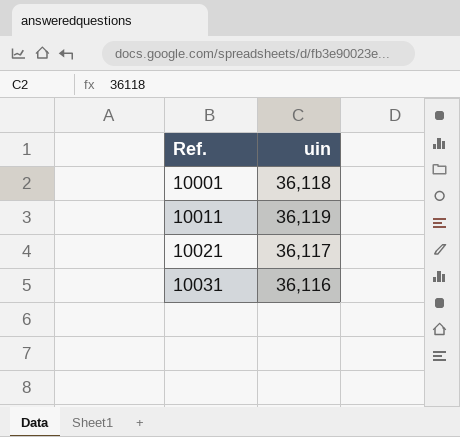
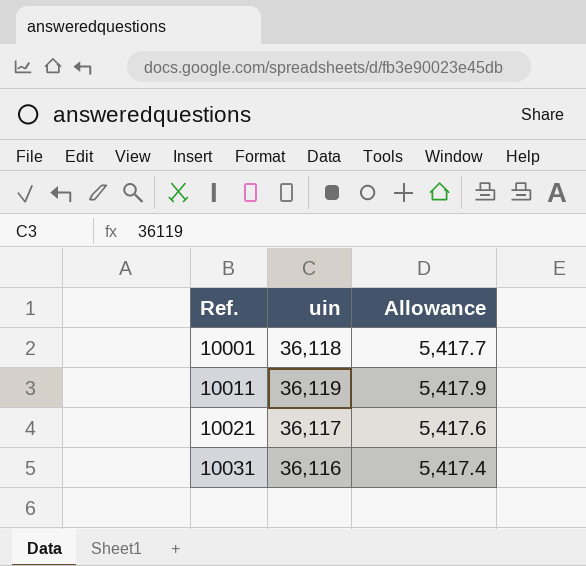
column Allowance | formula: none -> [uin] * 0.15

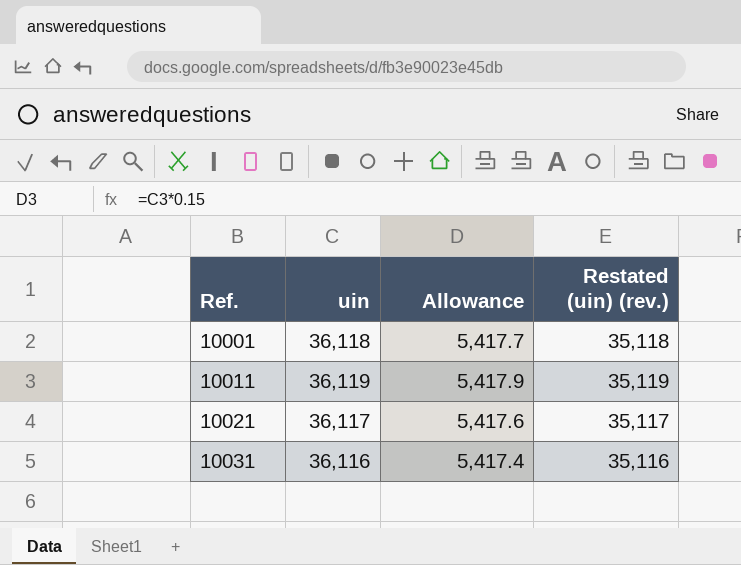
column Restated (uin) (rev.) | formula: none -> [uin] - 1000

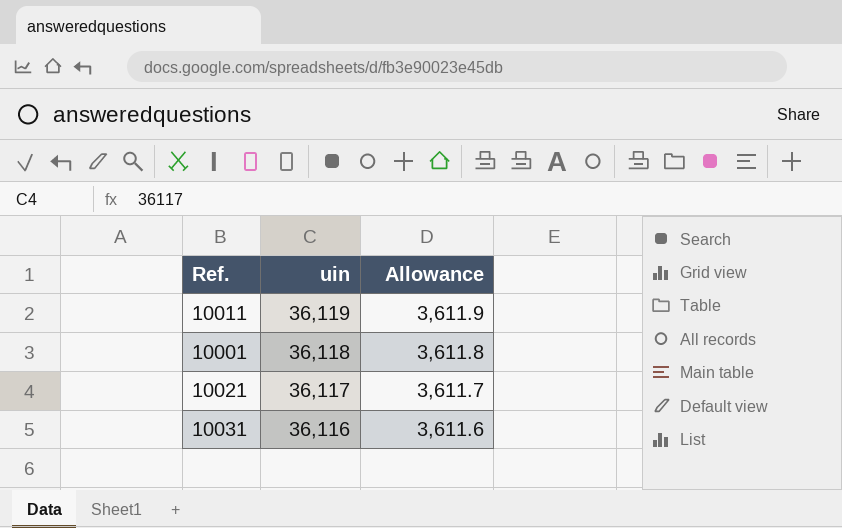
row order: Ref. ascending -> uin descending
column Restated (uin) (rev.) | formula: [uin] - 1000 -> none
column Allowance | formula: [uin] * 0.15 -> [uin] * 0.1

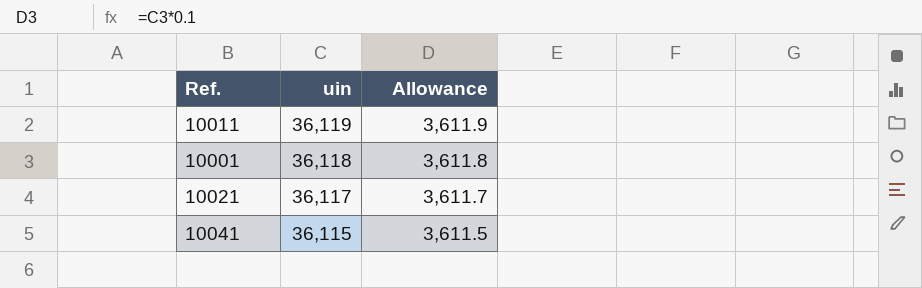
row 10031: 36,116 | 3,611.6 -> none
row 10041: none -> 36,115 | 3,611.5

